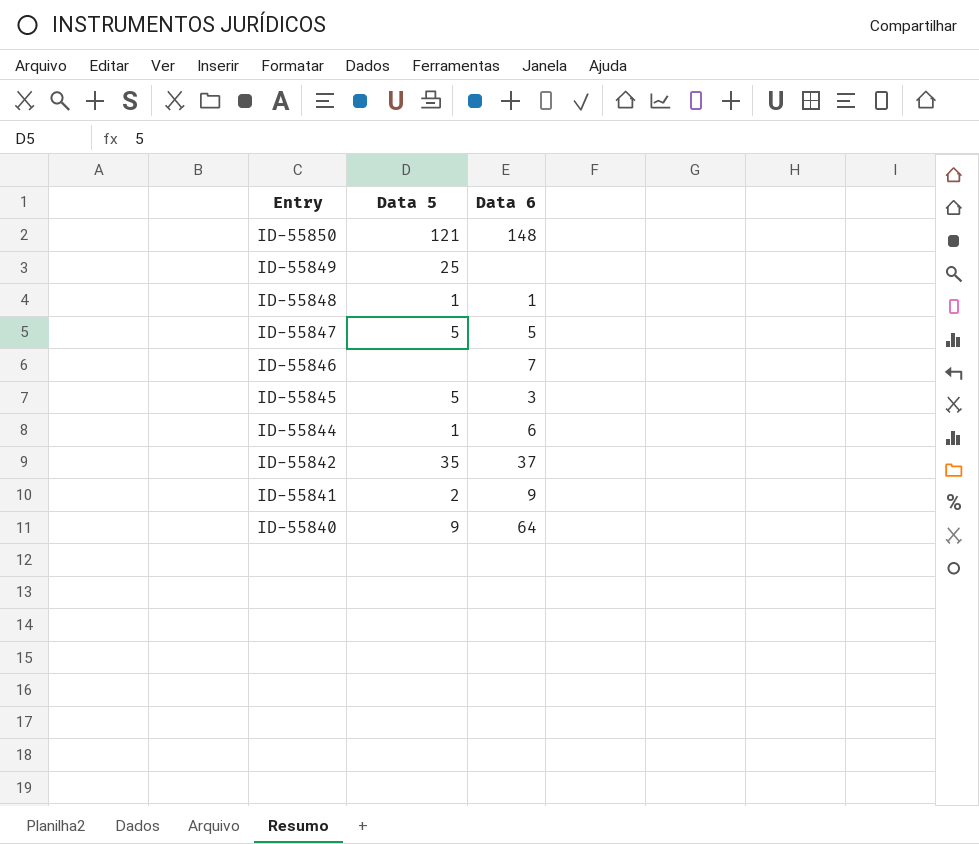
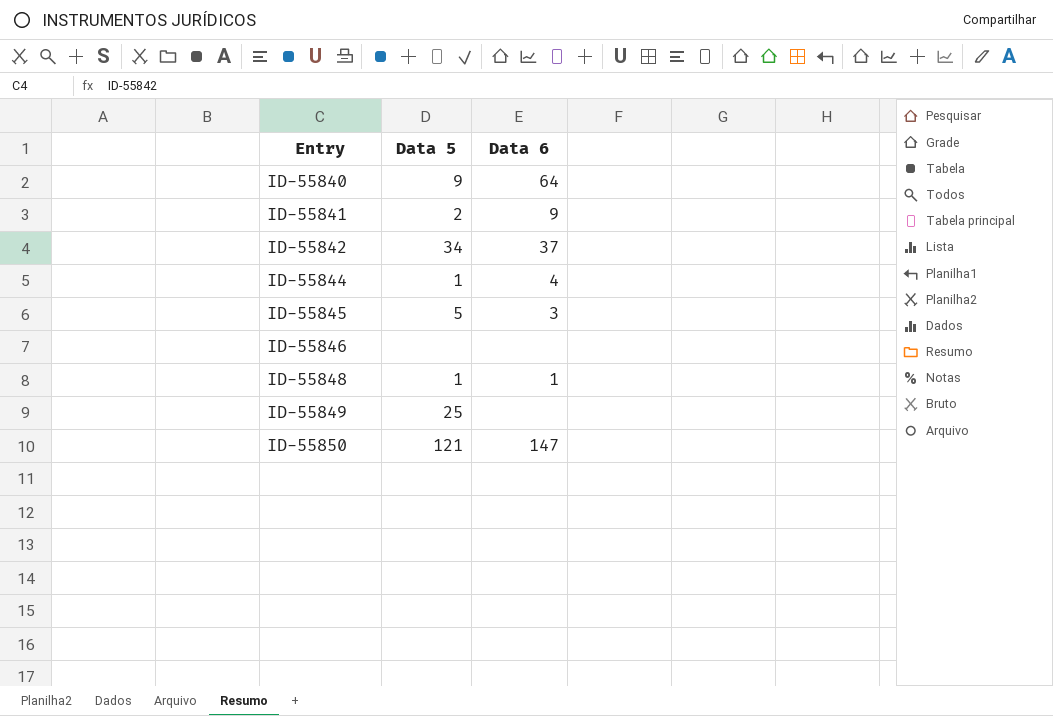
row order: Entry descending -> Entry ascending
row ID-55847: 5 | 5 -> none
ID-55842 | Data 5: 35 -> 34
ID-55844 | Data 6: 6 -> 4
ID-55846 | Data 6: 7 -> none
ID-55850 | Data 6: 148 -> 147

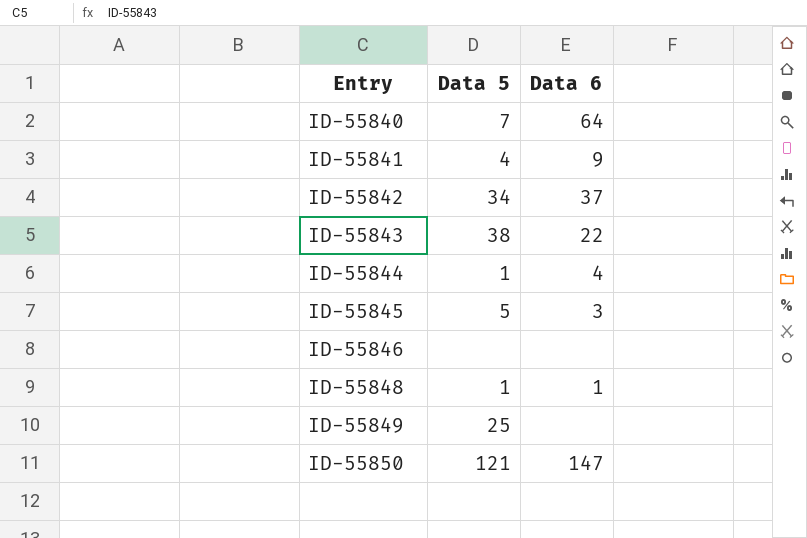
ID-55840 | Data 5: 9 -> 7
ID-55841 | Data 5: 2 -> 4
row ID-55843: none -> 38 | 22

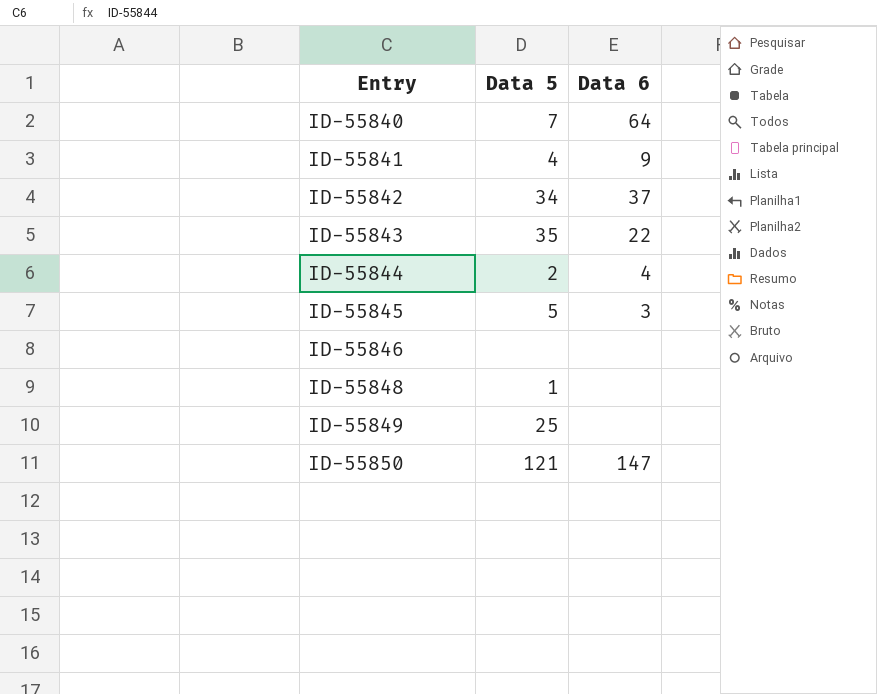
ID-55843 | Data 5: 38 -> 35
ID-55844 | Data 5: 1 -> 2
ID-55848 | Data 6: 1 -> none

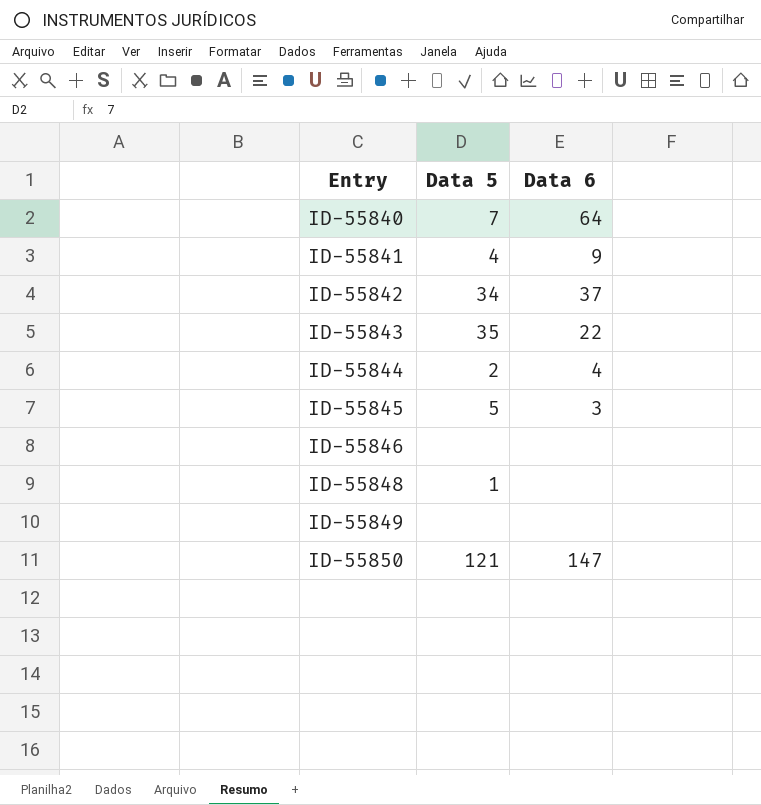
ID-55849 | Data 5: 25 -> none

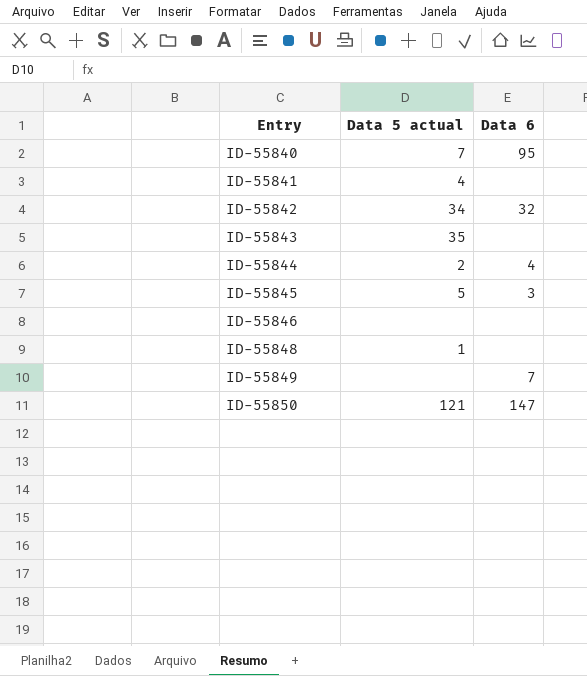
column name: Data 5 -> Data 5 actual
ID-55840 | Data 6: 64 -> 95
ID-55841 | Data 6: 9 -> none
ID-55842 | Data 6: 37 -> 32
ID-55843 | Data 6: 22 -> none
ID-55849 | Data 6: none -> 7

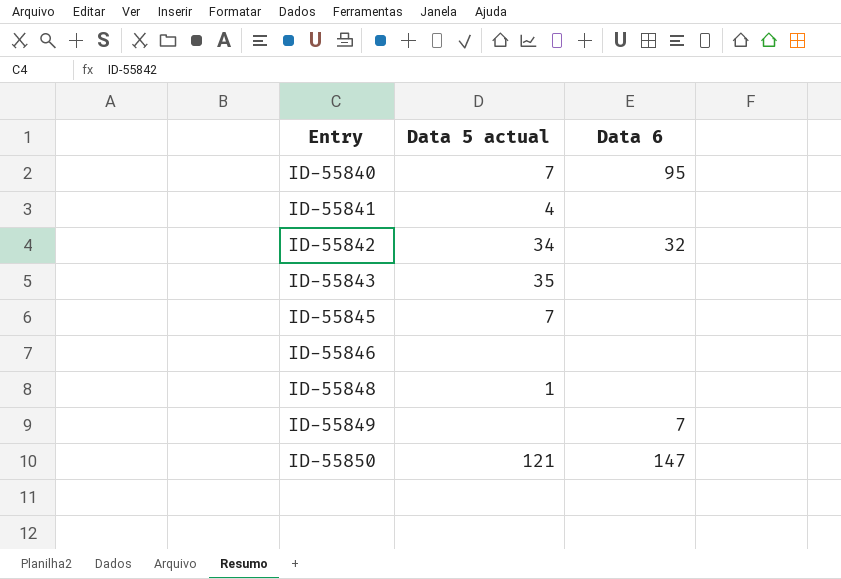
row ID-55844: 2 | 4 -> none
ID-55845 | Data 5 actual: 5 -> 7
ID-55845 | Data 6: 3 -> none

